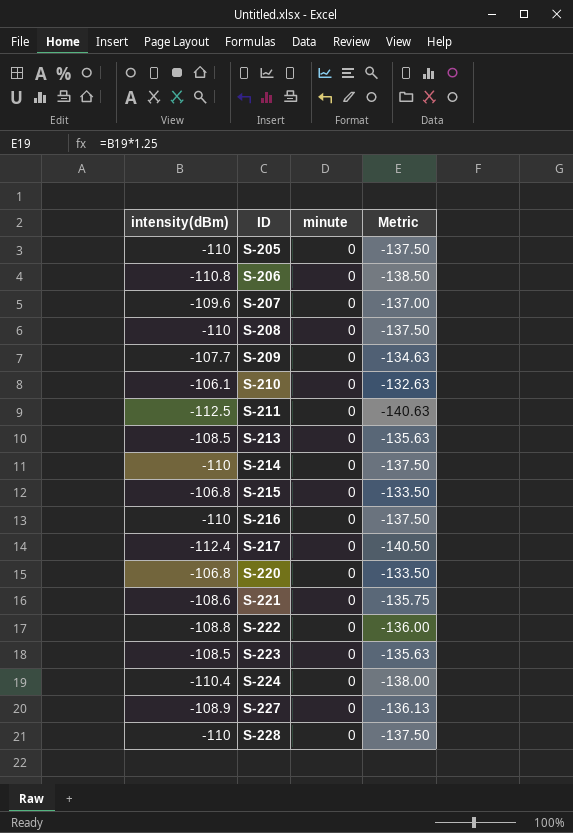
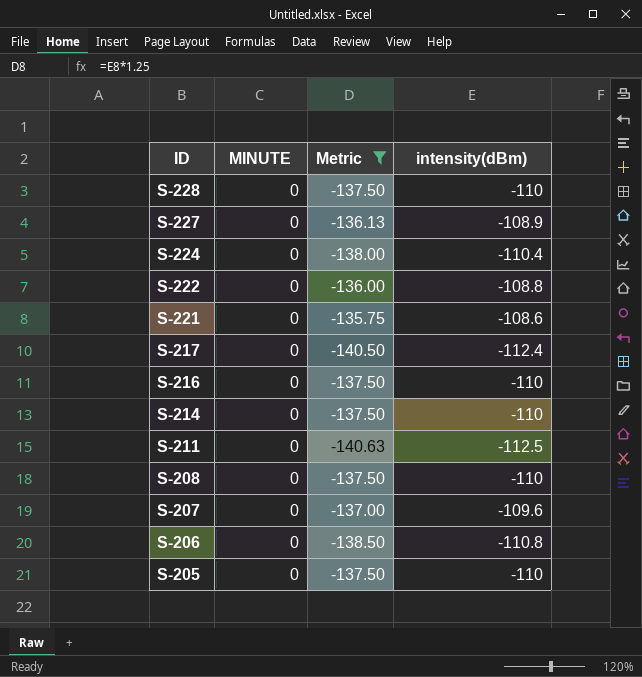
filter: none -> Metric <= -135.75
row order: ID ascending -> ID descending
column name: minute -> MINUTE
column intensity(dBm) | position: 1 -> 4

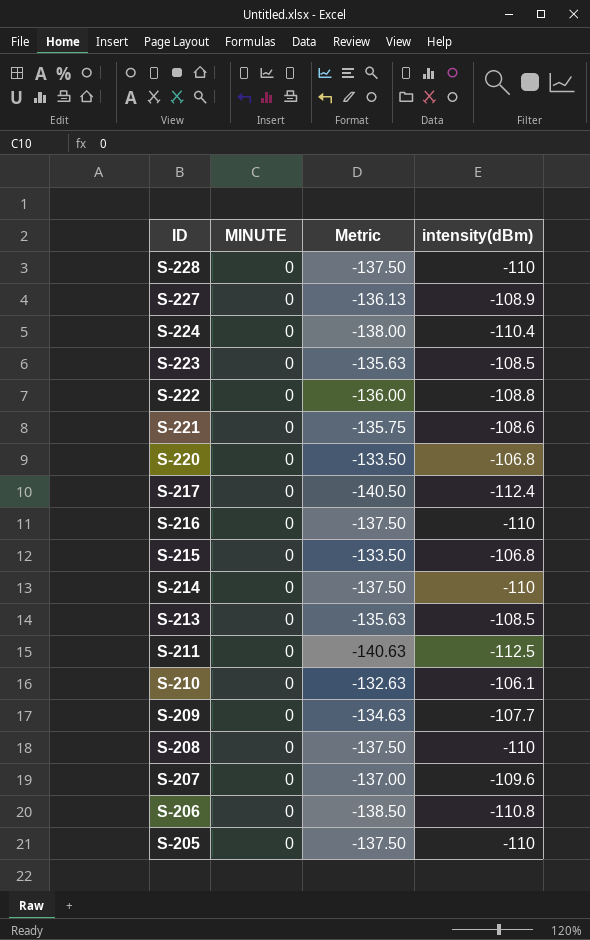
filter: Metric <= -135.75 -> none

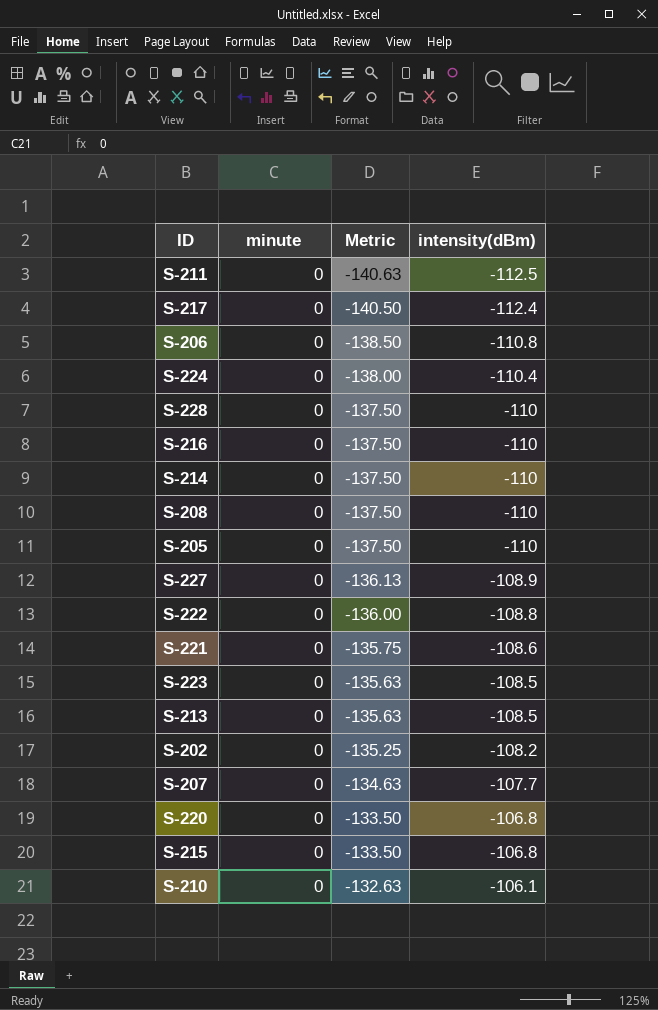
row order: ID descending -> Metric ascending
column name: MINUTE -> minute
row S-209: 0 | -134.63 | -107.7 -> none
row S-202: none -> 0 | -135.25 | -108.2
S-207 | Metric: -137.00 -> -134.63
S-207 | intensity(dBm): -109.6 -> -107.7

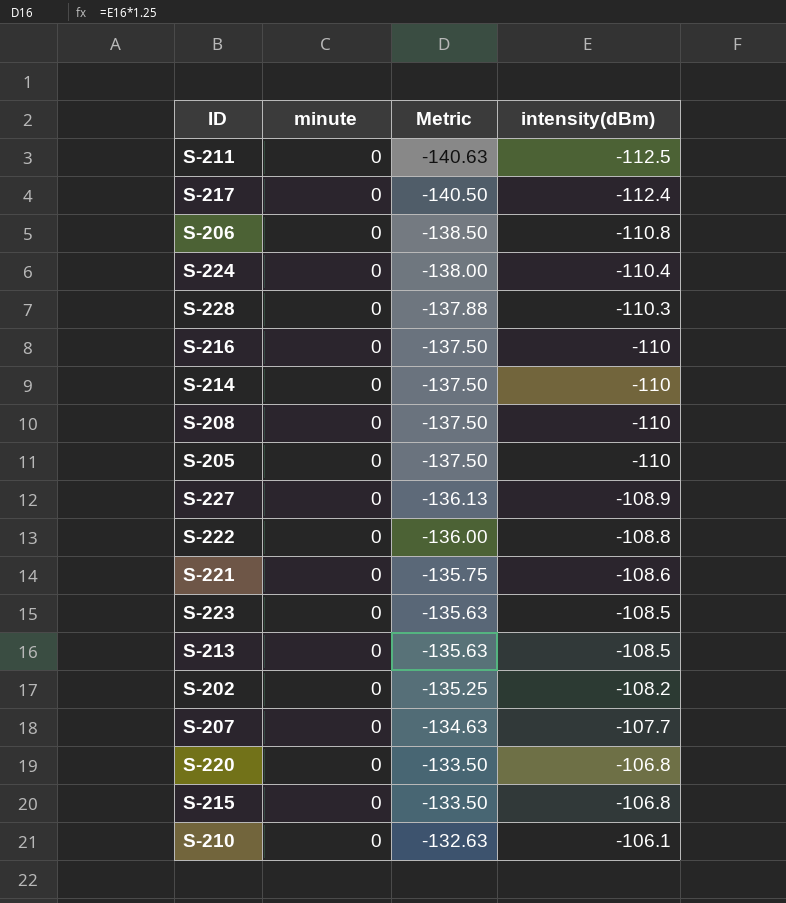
S-228 | Metric: -137.50 -> -137.88
S-228 | intensity(dBm): -110 -> -110.3

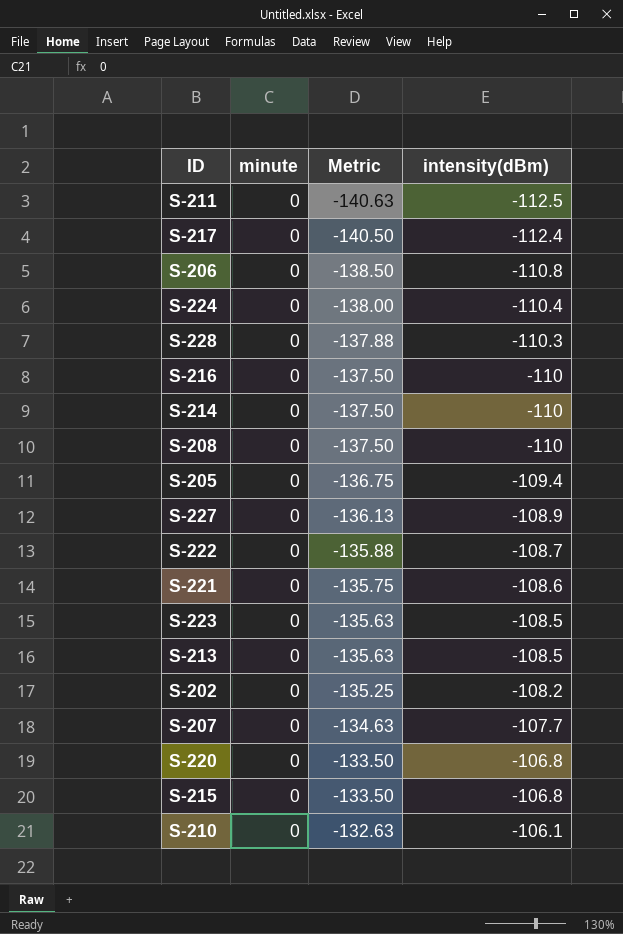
S-205 | Metric: -137.50 -> -136.75
S-205 | intensity(dBm): -110 -> -109.4
S-222 | Metric: -136.00 -> -135.88
S-222 | intensity(dBm): -108.8 -> -108.7

